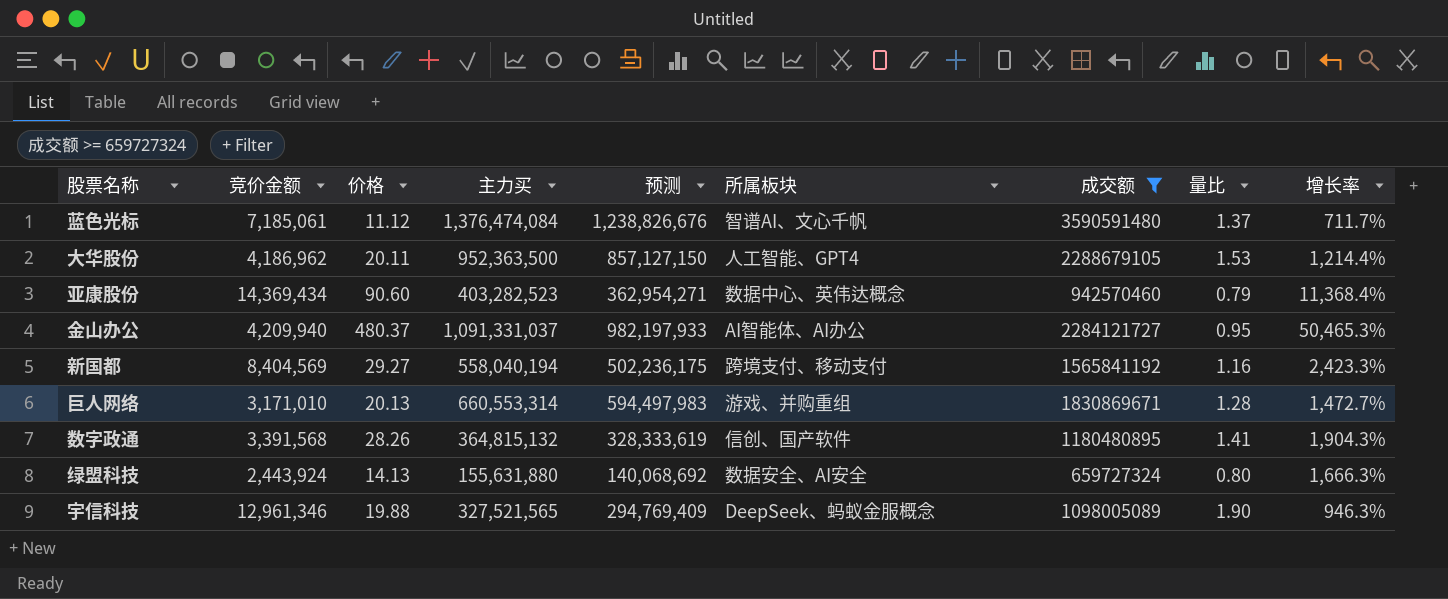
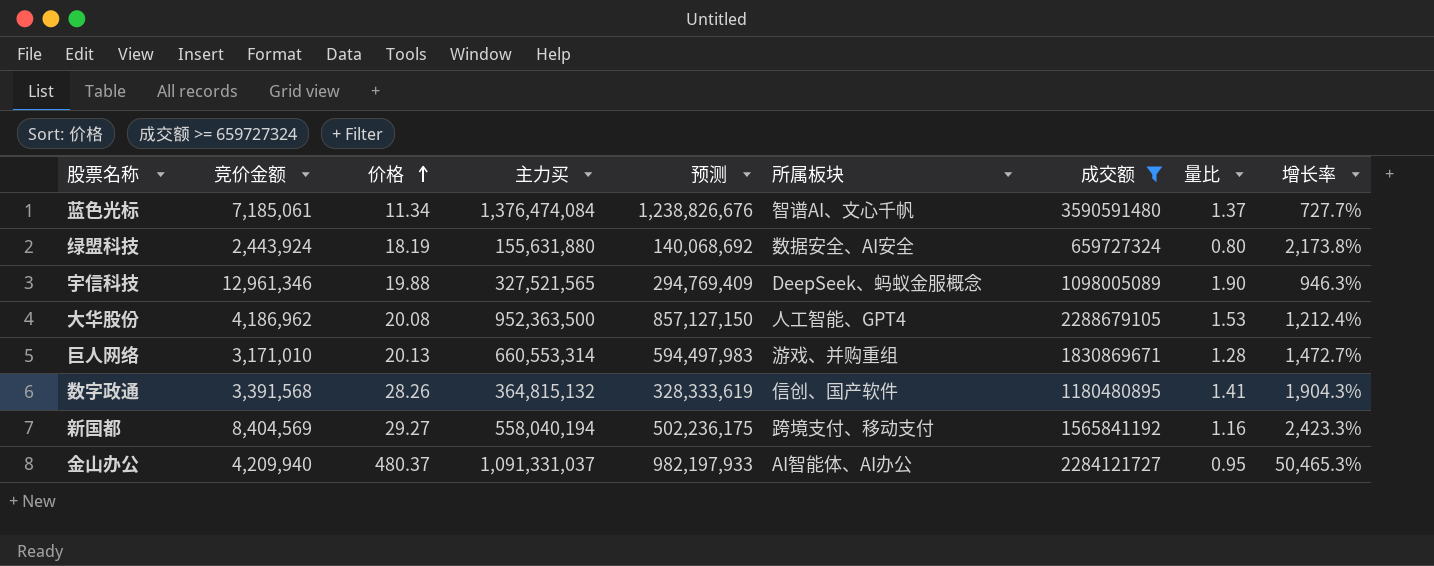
row order: none -> 价格 ascending
row 亚康股份: 14,369,434 | 90.60 | 403,282,523 | 362,954,271 | 数据中心、英伟达概念 | 942570460 | 0.79 | 11,368.4% -> none
蓝色光标 | 价格: 11.12 -> 11.34
蓝色光标 | 增长率: 711.7% -> 727.7%
绿盟科技 | 价格: 14.13 -> 18.19
绿盟科技 | 增长率: 1,666.3% -> 2,173.8%
大华股份 | 价格: 20.11 -> 20.08
大华股份 | 增长率: 1,214.4% -> 1,212.4%

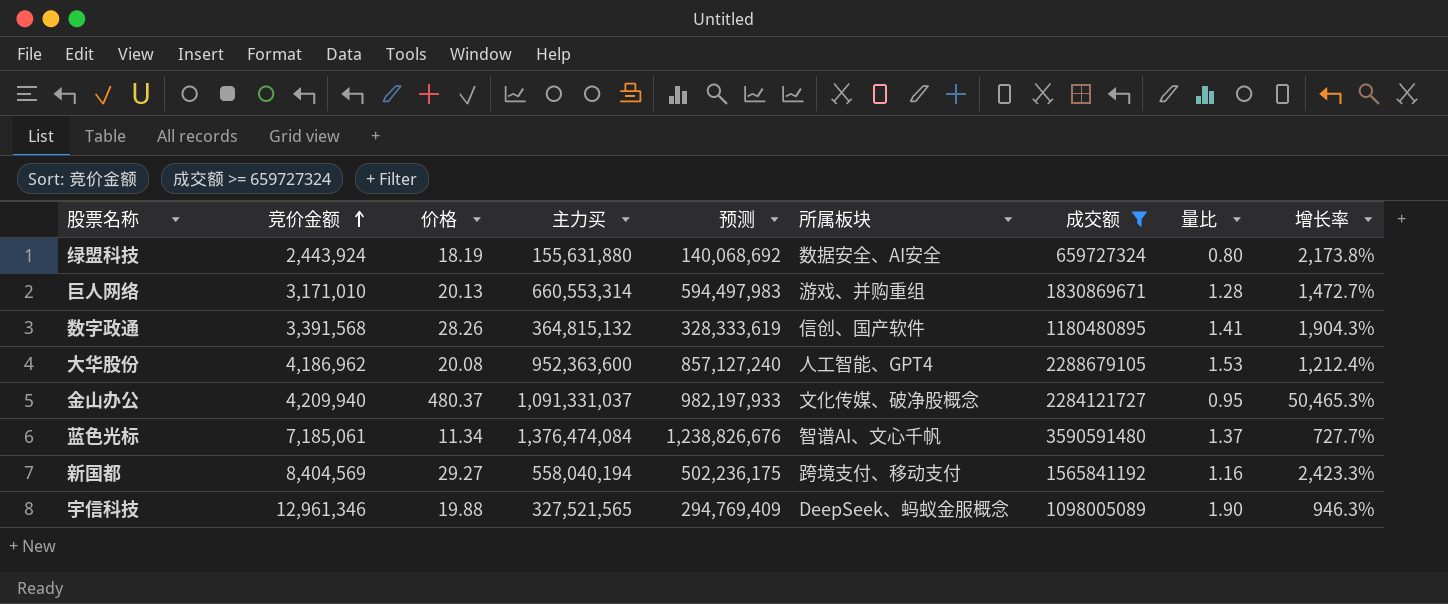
row order: 价格 ascending -> 竞价金额 ascending
大华股份 | 主力买: 952,363,500 -> 952,363,600
大华股份 | 预测: 857,127,150 -> 857,127,240
金山办公 | 所属板块: AI智能体、AI办公 -> 文化传媒、破净股概念

